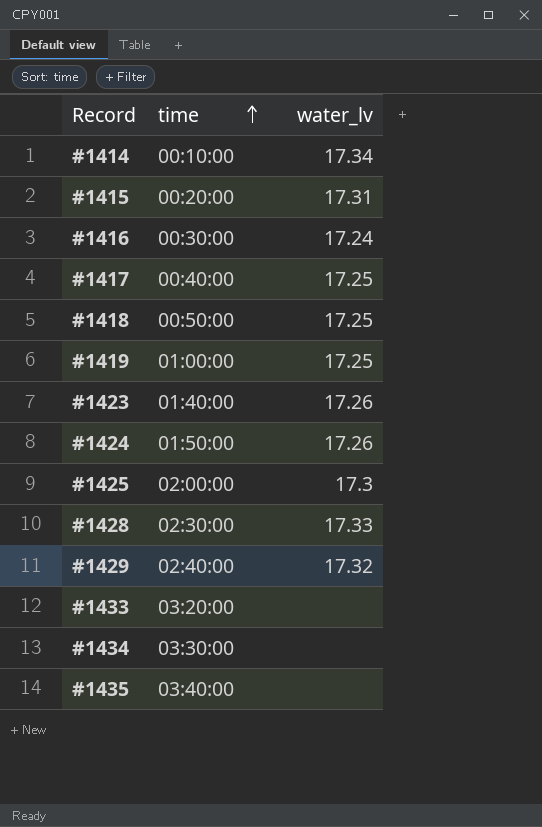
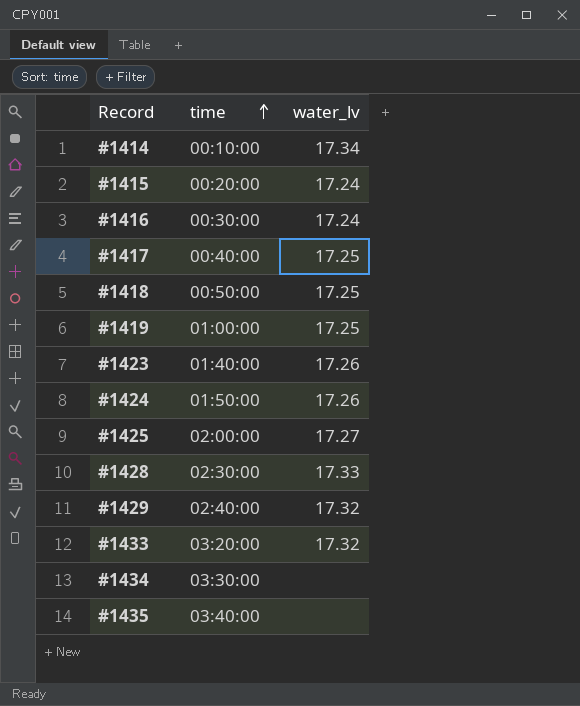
#1415 | water_lv: 17.31 -> 17.24
#1425 | water_lv: 17.3 -> 17.27
#1433 | water_lv: none -> 17.32

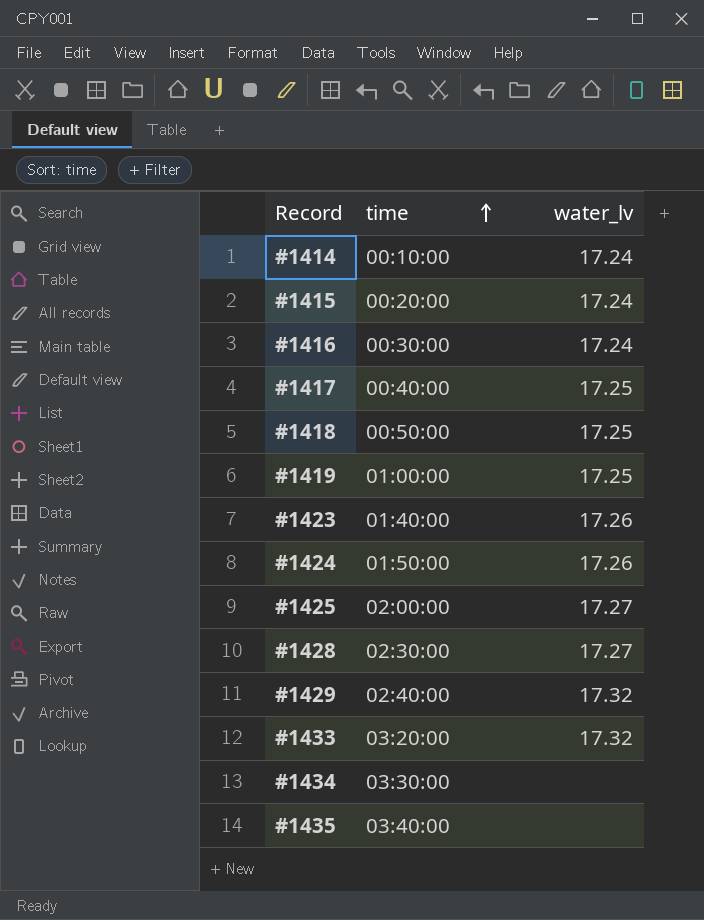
#1414 | water_lv: 17.34 -> 17.24
#1428 | water_lv: 17.33 -> 17.27

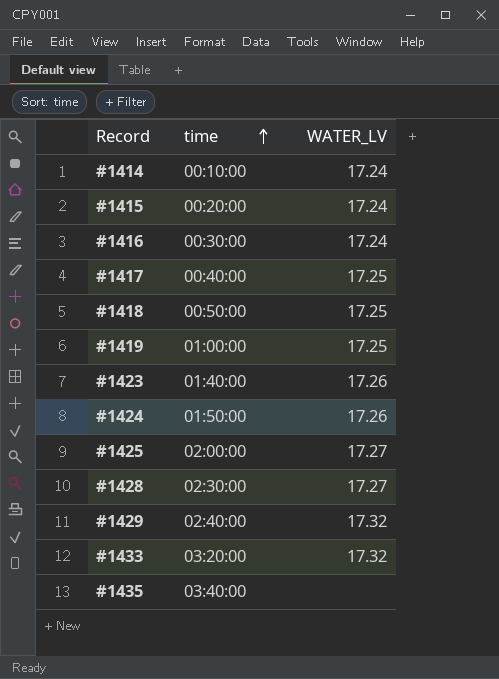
column name: water_lv -> WATER_LV
row #1434: 03:30:00 | none -> none

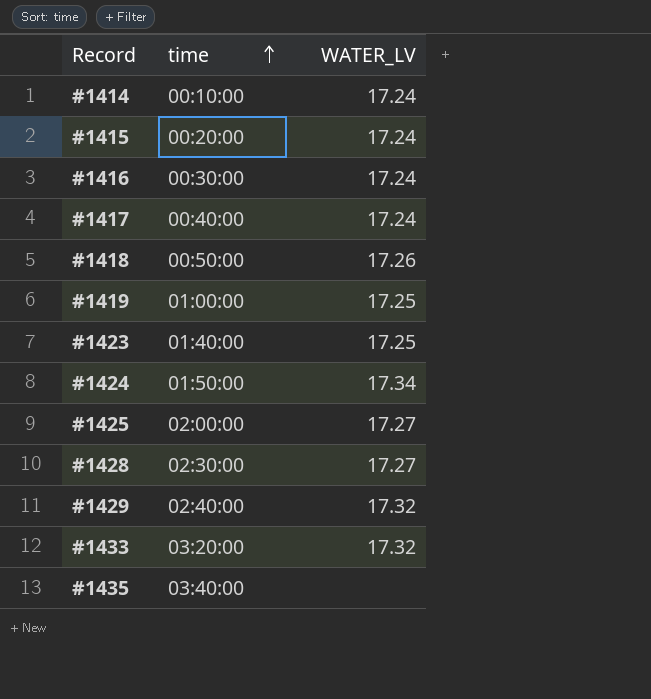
#1417 | WATER_LV: 17.25 -> 17.24
#1418 | WATER_LV: 17.25 -> 17.26
#1423 | WATER_LV: 17.26 -> 17.25
#1424 | WATER_LV: 17.26 -> 17.34

